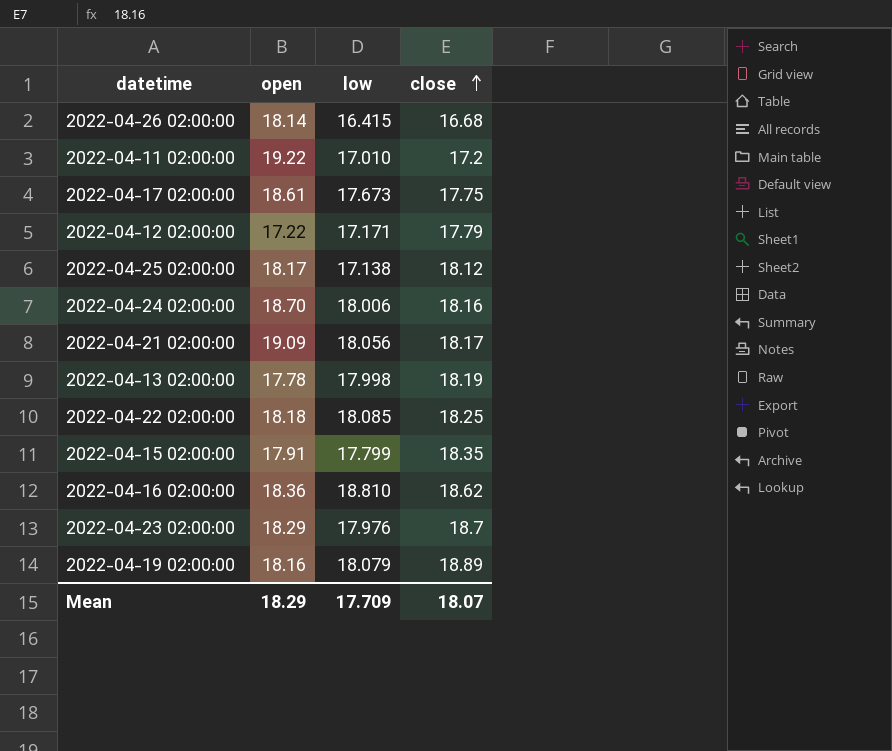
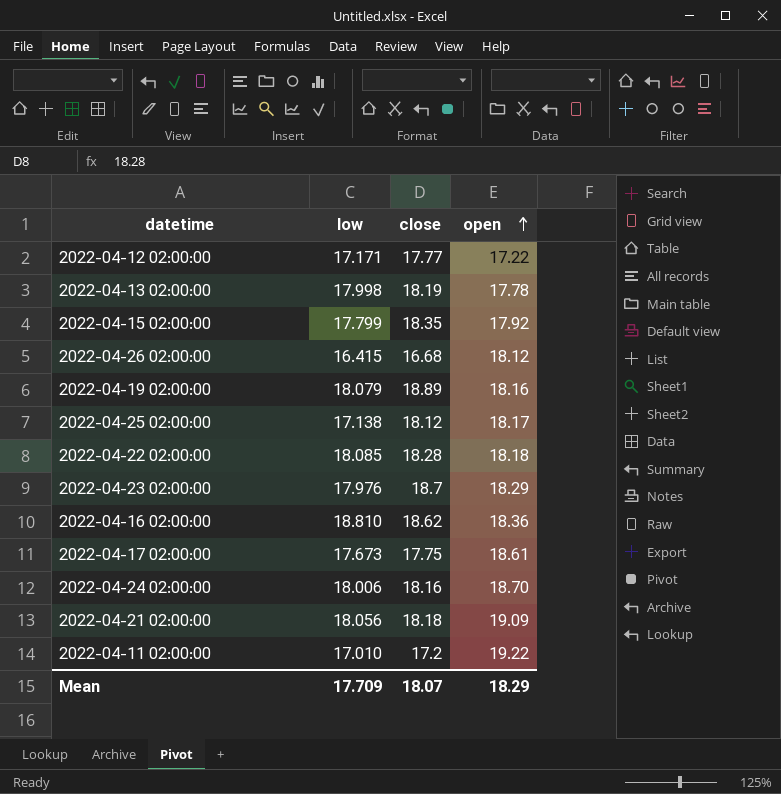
row order: close ascending -> open ascending
column open | position: 2 -> 4
2022-04-12 02:00:00 | close: 17.79 -> 17.77
2022-04-15 02:00:00 | open: 17.91 -> 17.92
2022-04-26 02:00:00 | open: 18.14 -> 18.12
2022-04-22 02:00:00 | close: 18.25 -> 18.28
2022-04-21 02:00:00 | close: 18.17 -> 18.18

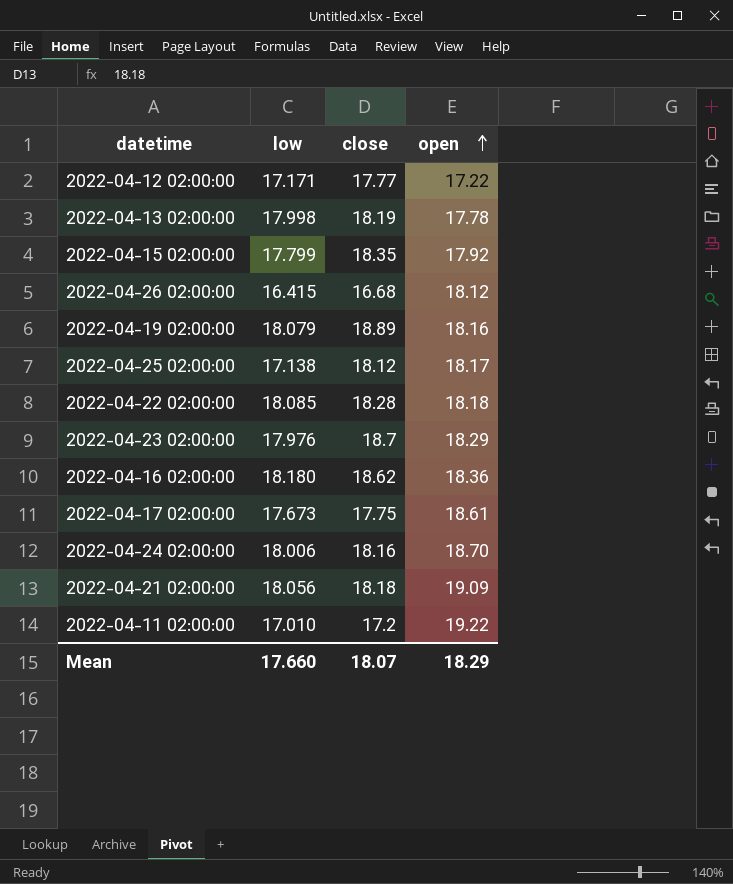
2022-04-16 02:00:00 | low: 18.810 -> 18.180
Mean | low: 17.709 -> 17.660

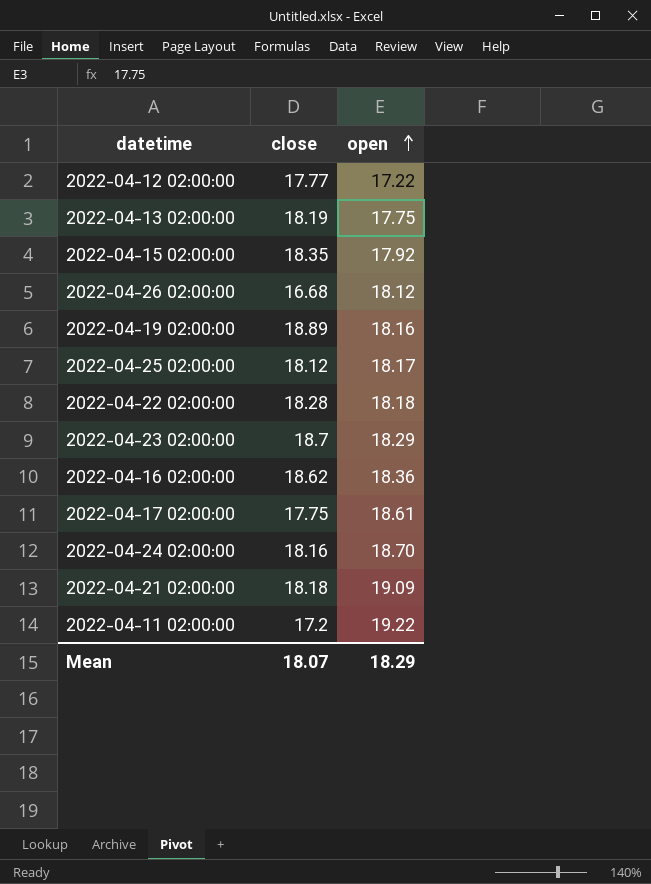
column low | position: 2 -> none
2022-04-13 02:00:00 | open: 17.78 -> 17.75

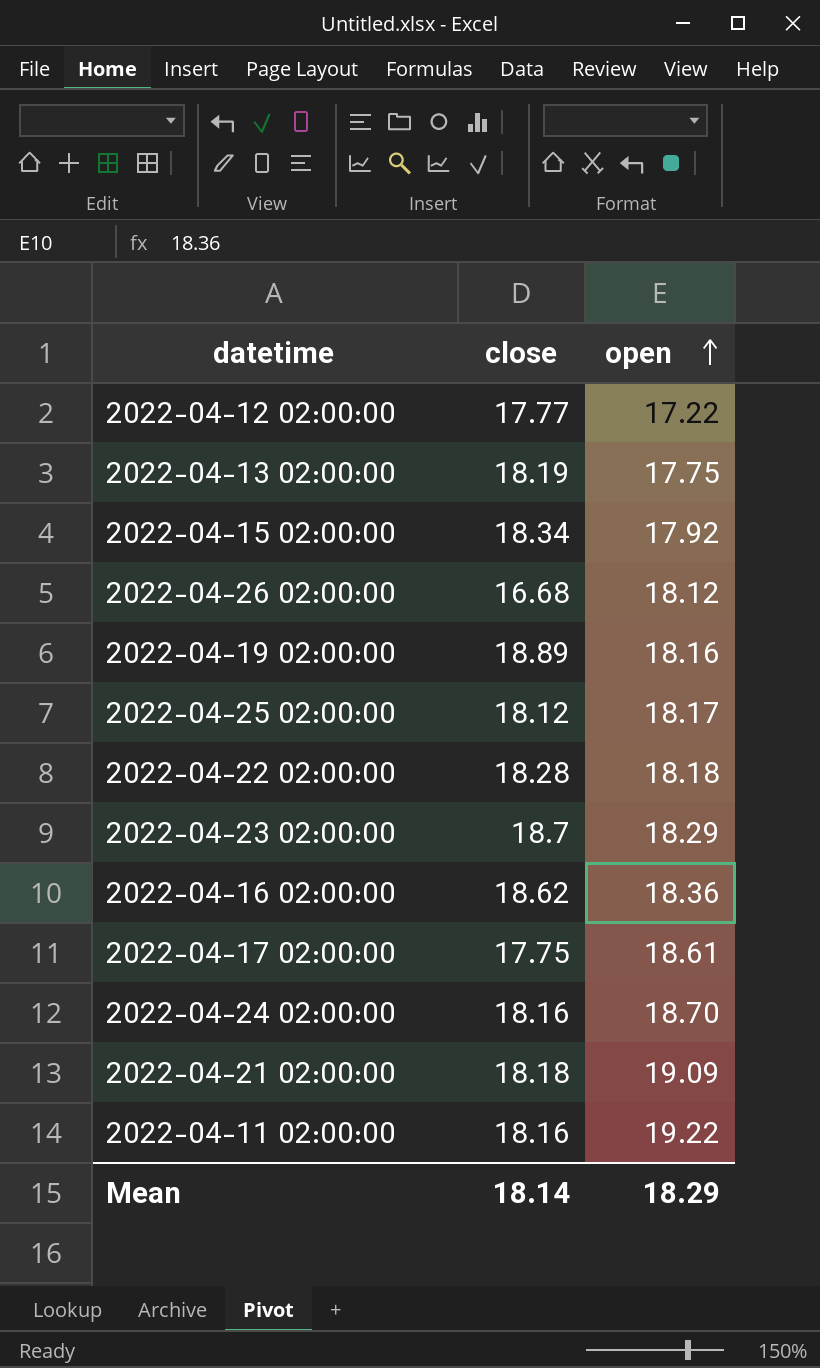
2022-04-15 02:00:00 | close: 18.35 -> 18.34
2022-04-11 02:00:00 | close: 17.2 -> 18.16
Mean | close: 18.07 -> 18.14

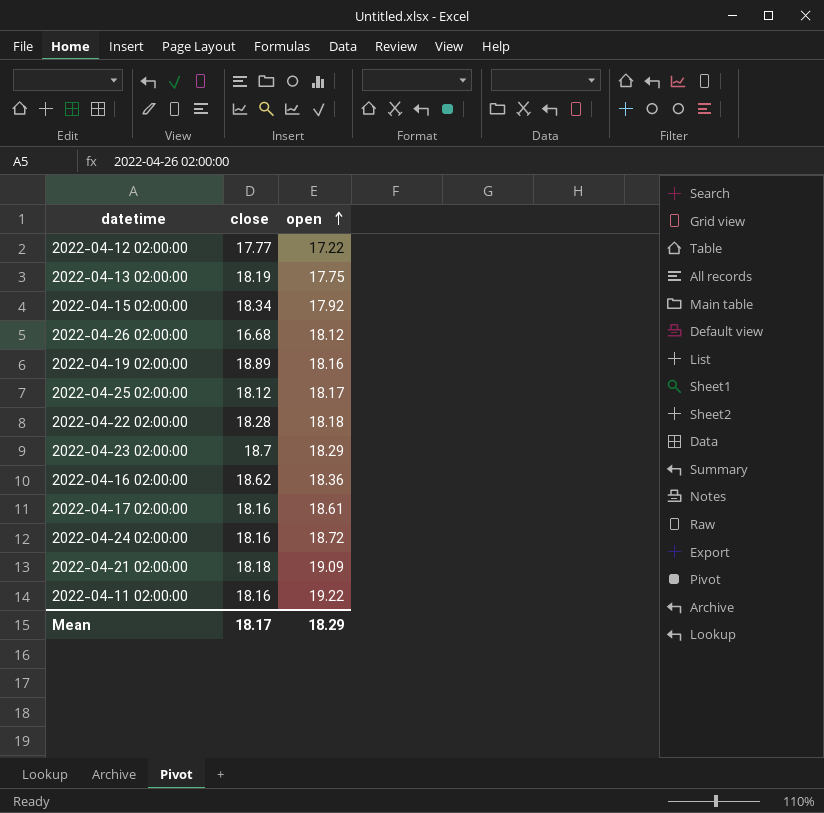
2022-04-17 02:00:00 | close: 17.75 -> 18.16
2022-04-24 02:00:00 | open: 18.70 -> 18.72
Mean | close: 18.14 -> 18.17

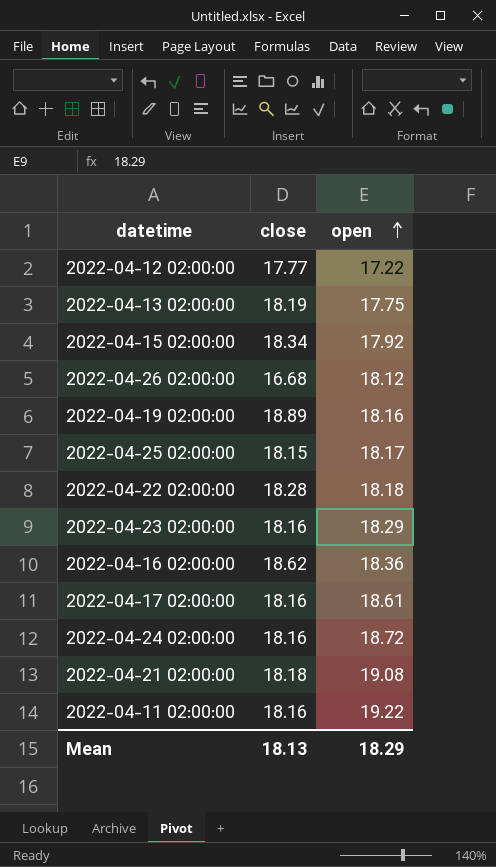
2022-04-25 02:00:00 | close: 18.12 -> 18.15
2022-04-23 02:00:00 | close: 18.7 -> 18.16
2022-04-21 02:00:00 | open: 19.09 -> 19.08
Mean | close: 18.17 -> 18.13

